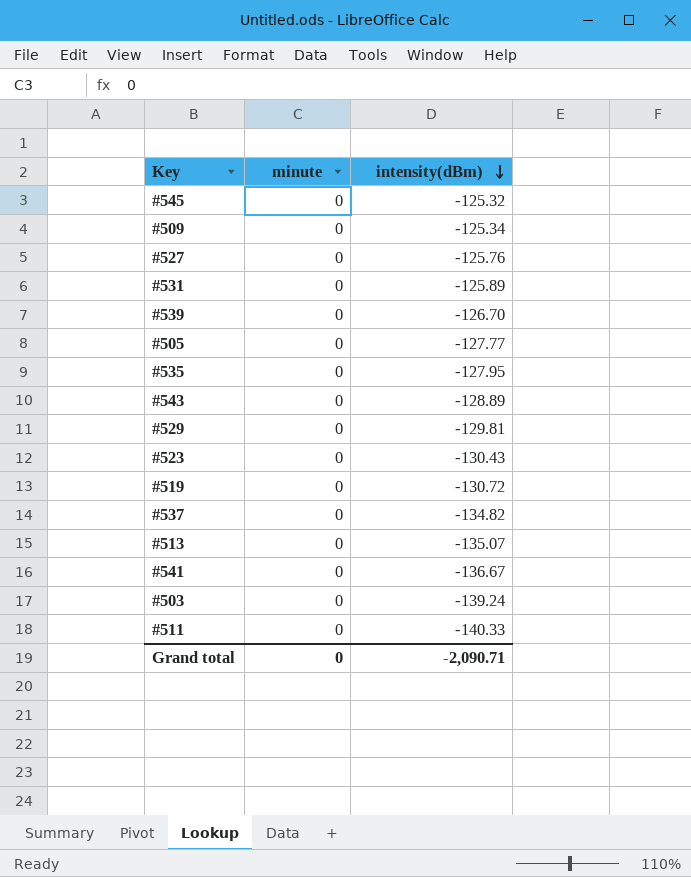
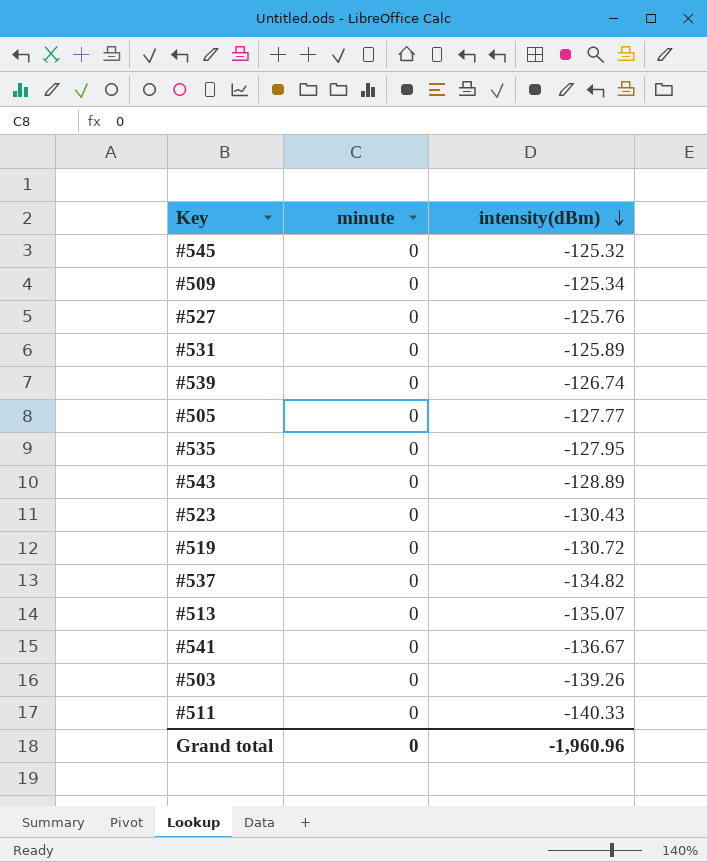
row #529: 0 | -129.81 -> none
#539 | intensity(dBm): -126.70 -> -126.74
#503 | intensity(dBm): -139.24 -> -139.26
Grand total | intensity(dBm): -2,090.71 -> -1,960.96

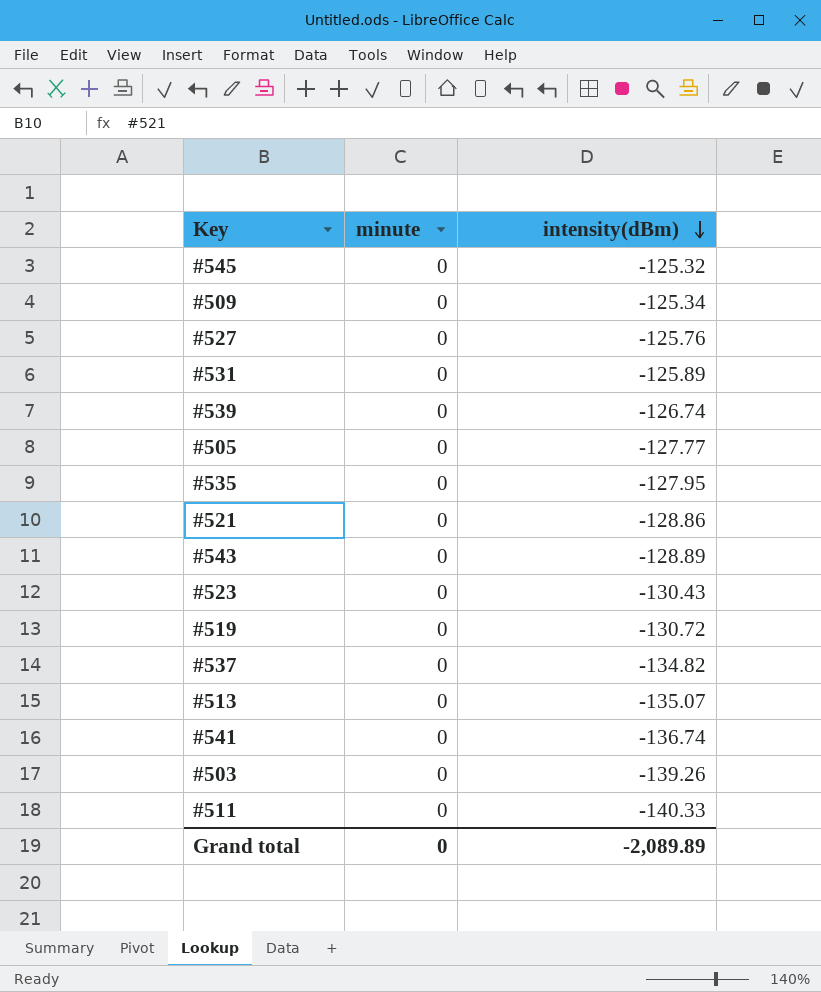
row #521: none -> 0 | -128.86
#541 | intensity(dBm): -136.67 -> -136.74
Grand total | intensity(dBm): -1,960.96 -> -2,089.89

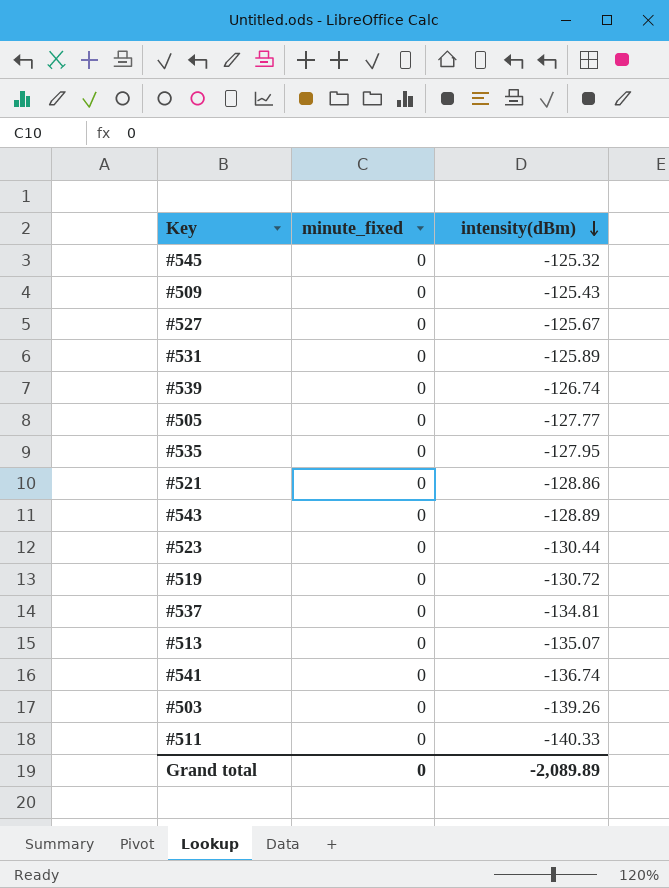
column name: minute -> minute_fixed
#509 | intensity(dBm): -125.34 -> -125.43
#527 | intensity(dBm): -125.76 -> -125.67
#523 | intensity(dBm): -130.43 -> -130.44
#537 | intensity(dBm): -134.82 -> -134.81

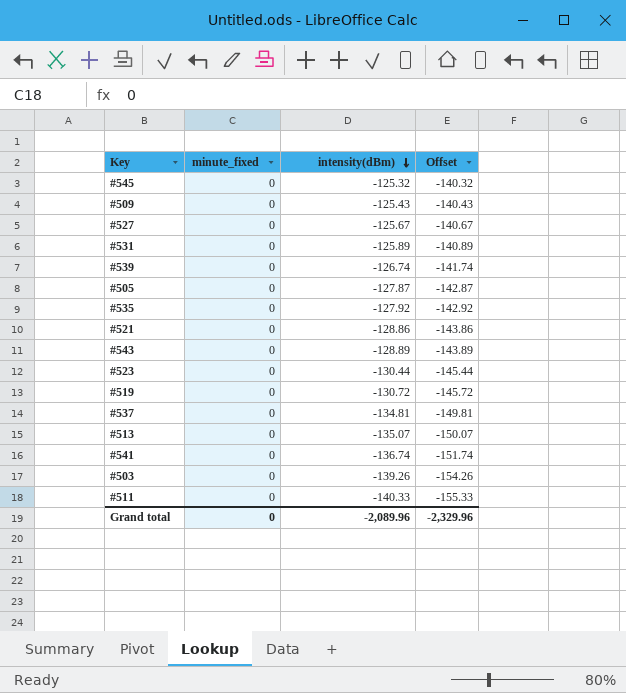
column Offset | formula: none -> [intensity(dBm)] - 15
#505 | intensity(dBm): -127.77 -> -127.87
#535 | intensity(dBm): -127.95 -> -127.92
Grand total | intensity(dBm): -2,089.89 -> -2,089.96

